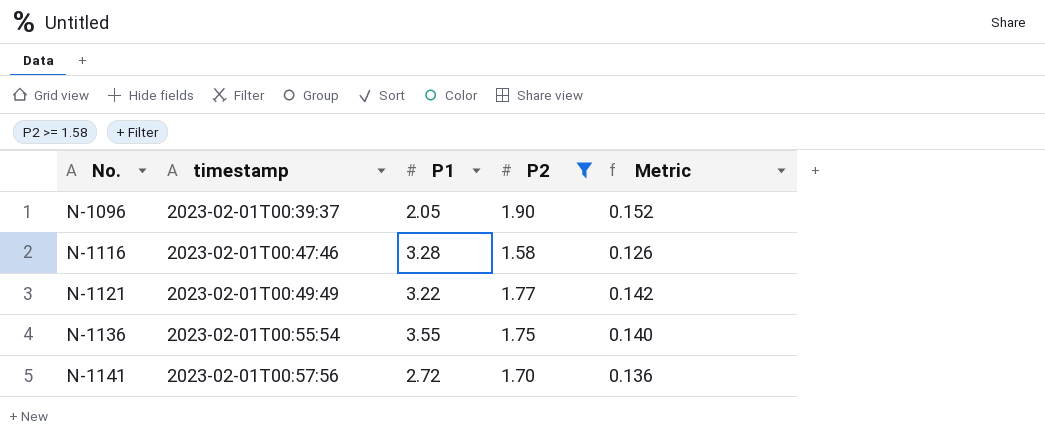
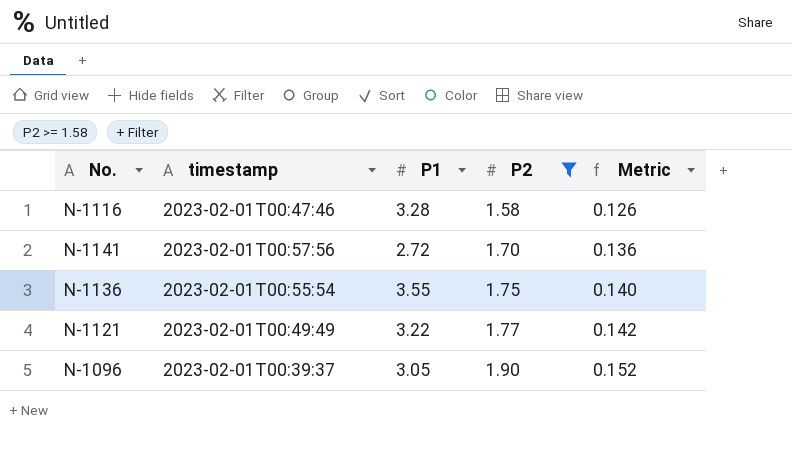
row order: No. ascending -> P2 ascending
N-1096 | P1: 2.05 -> 3.05

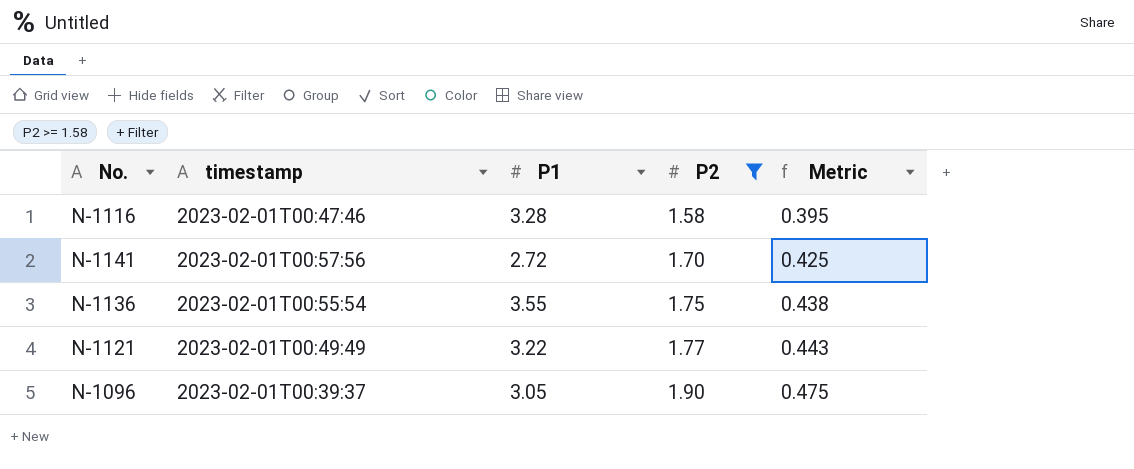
column Metric | formula: [P2] * 0.08 -> [P2] * 0.25

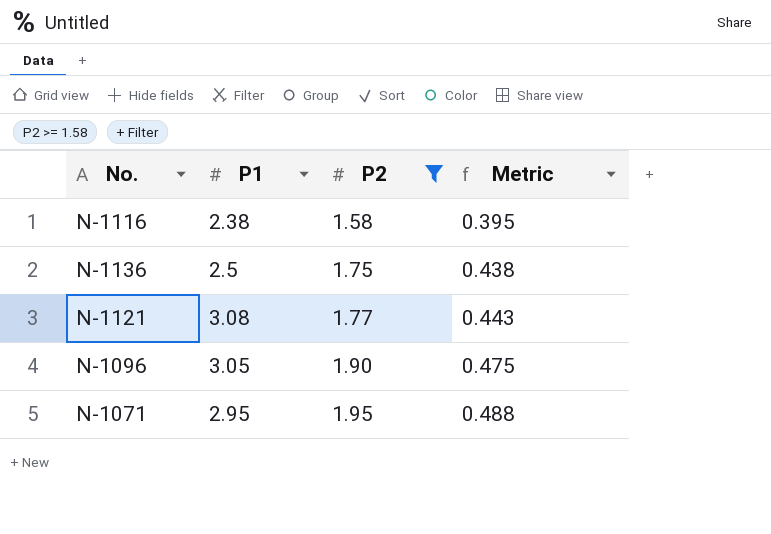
column timestamp | position: 2 -> none
row N-1141: 2023-02-01T00:57:56 | 2.72 | 1.70 | 0.425 -> none
N-1116 | P1: 3.28 -> 2.38
N-1136 | P1: 3.55 -> 2.5
N-1121 | P1: 3.22 -> 3.08
row N-1071: none -> 2.95 | 1.95 | 0.488

